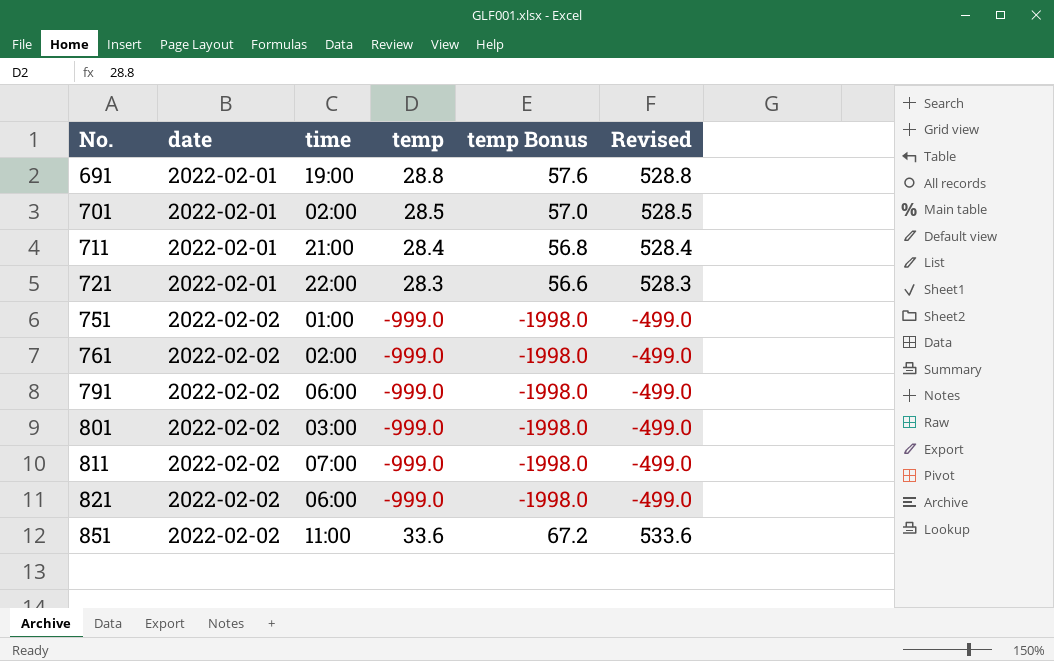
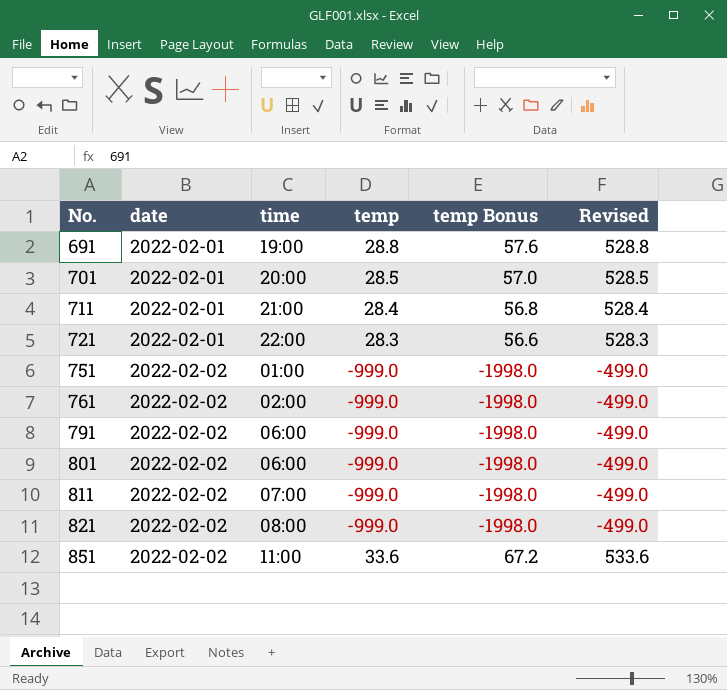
701 | time: 02:00 -> 20:00
801 | time: 03:00 -> 06:00
821 | time: 06:00 -> 08:00

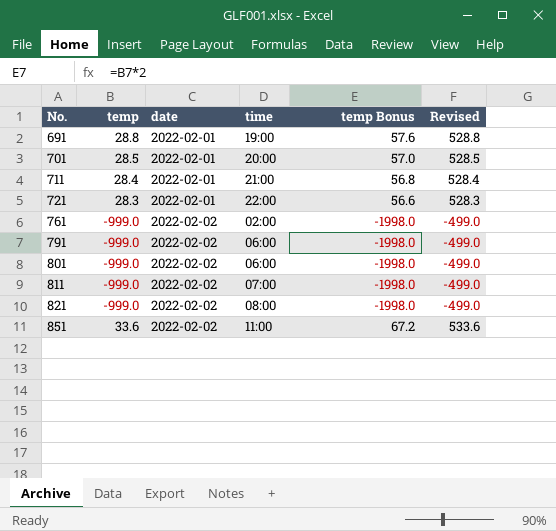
column temp | position: 4 -> 2
row 751: 2022-02-02 | 01:00 | -999.0 | -1998.0 | -499.0 -> none

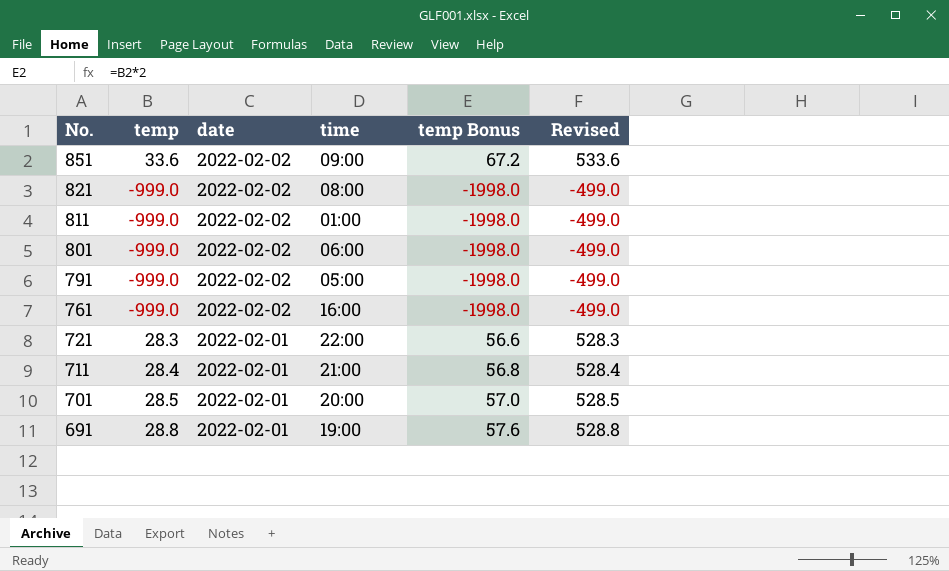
row order: No. ascending -> No. descending
851 | time: 11:00 -> 09:00
811 | time: 07:00 -> 01:00
791 | time: 06:00 -> 05:00
761 | time: 02:00 -> 16:00

